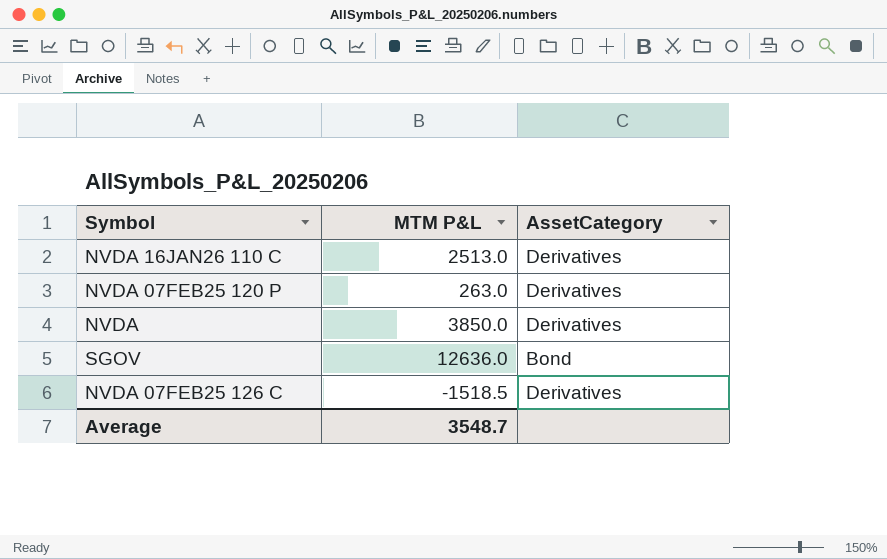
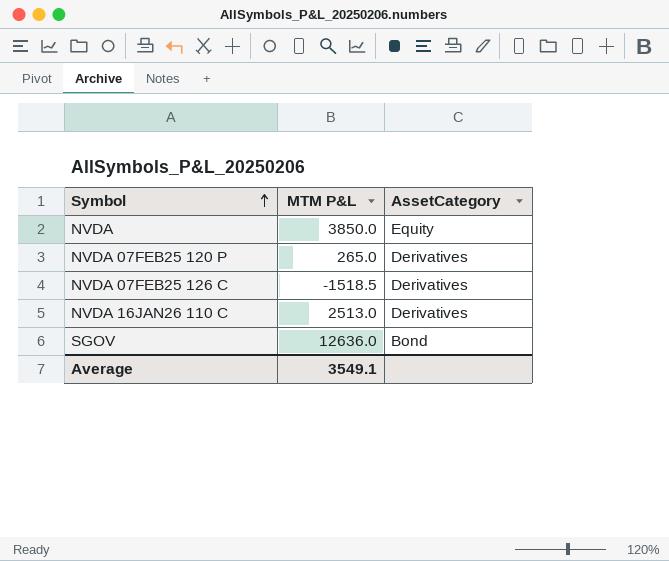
row order: none -> Symbol ascending
NVDA | AssetCategory: Derivatives -> Equity
NVDA 07FEB25 120 P | MTM P&L: 263.0 -> 265.0
Average | MTM P&L: 3548.7 -> 3549.1

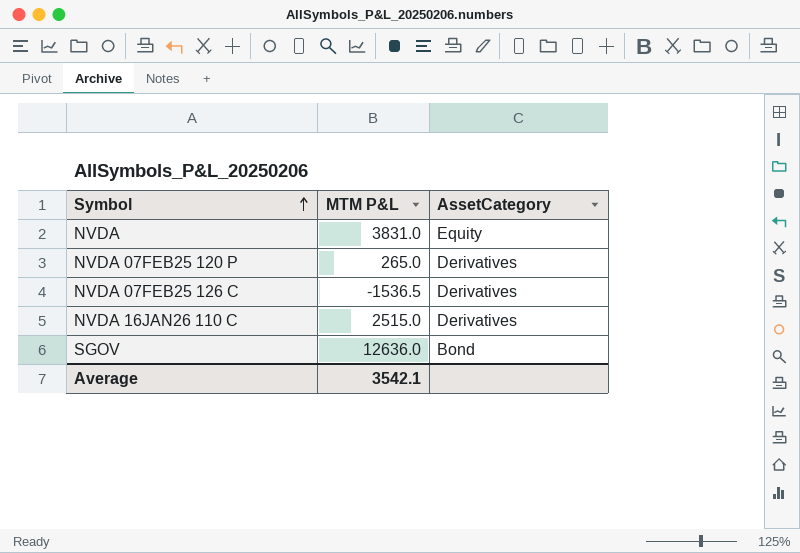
NVDA | MTM P&L: 3850.0 -> 3831.0
NVDA 07FEB25 126 C | MTM P&L: -1518.5 -> -1536.5
NVDA 16JAN26 110 C | MTM P&L: 2513.0 -> 2515.0
Average | MTM P&L: 3549.1 -> 3542.1

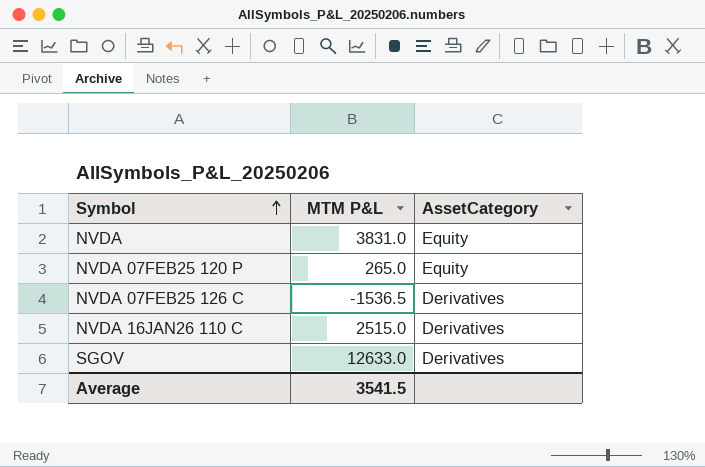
NVDA 07FEB25 120 P | AssetCategory: Derivatives -> Equity
SGOV | MTM P&L: 12636.0 -> 12633.0
SGOV | AssetCategory: Bond -> Derivatives
Average | MTM P&L: 3542.1 -> 3541.5

